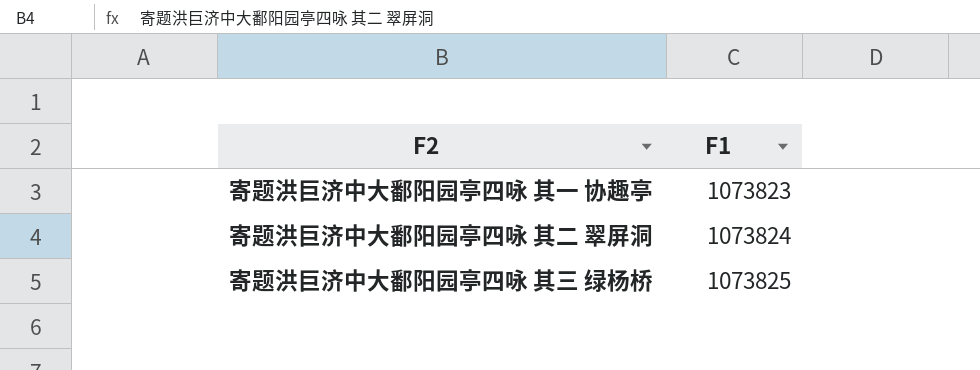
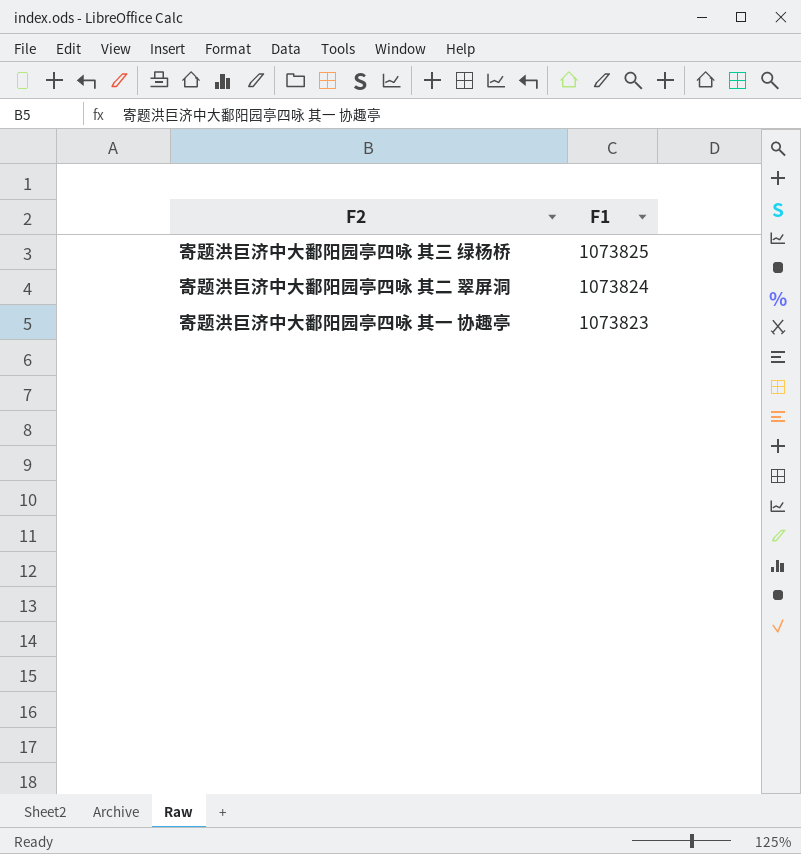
row order: F1 ascending -> F1 descending

